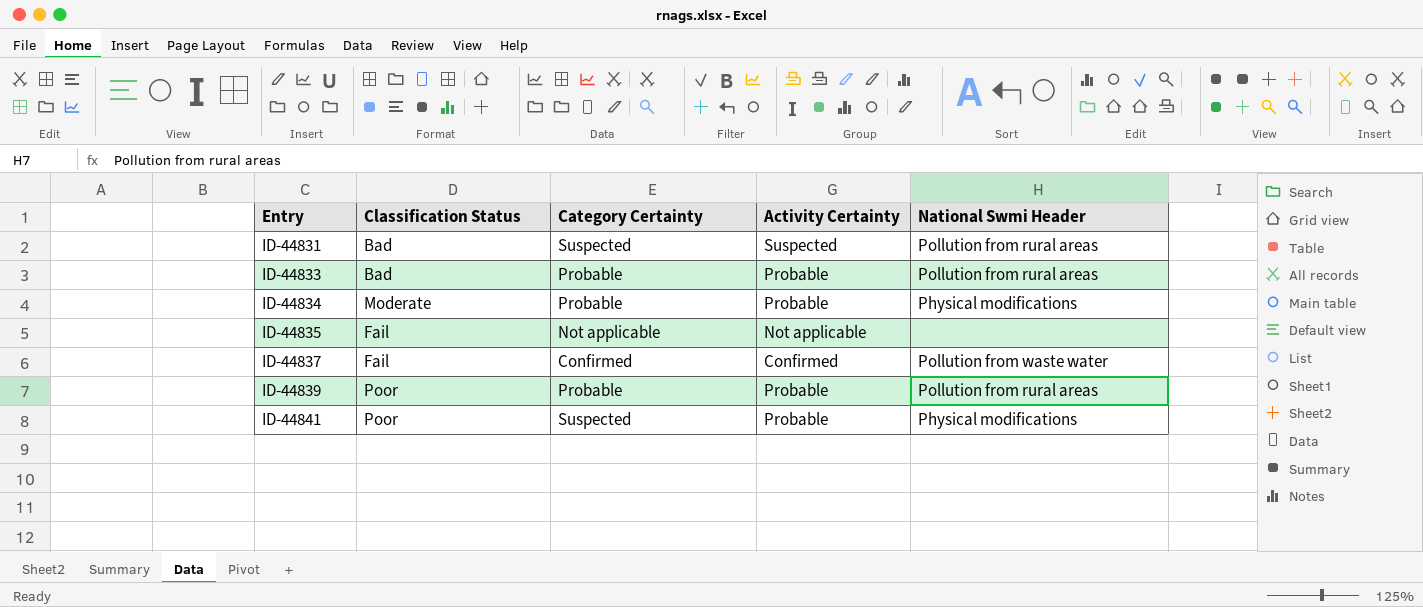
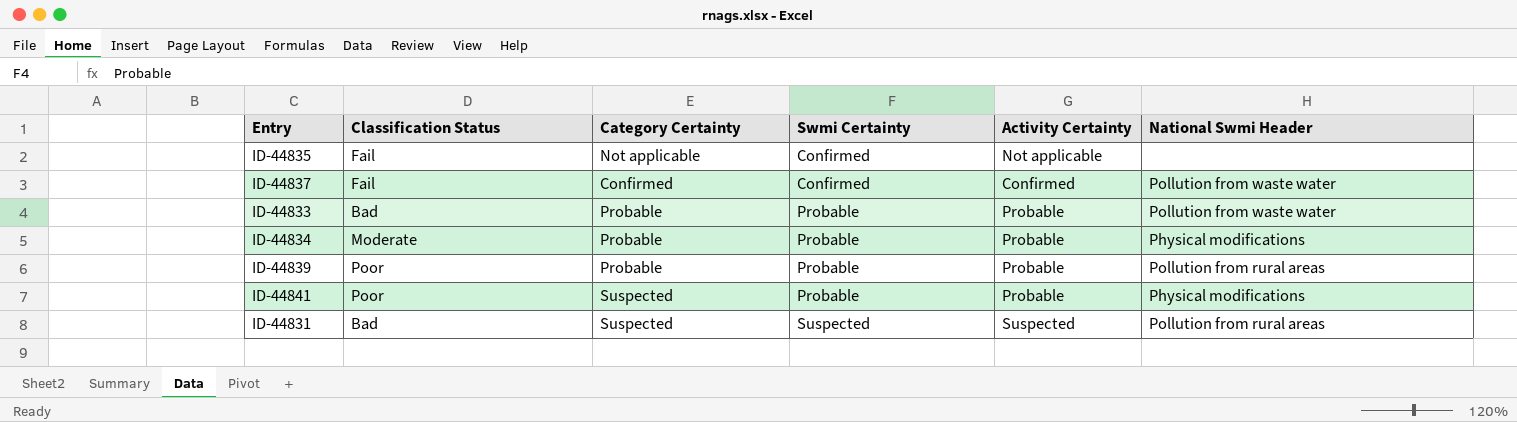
row order: Entry ascending -> Swmi Certainty ascending
column Swmi Certainty | position: none -> 4
ID-44833 | National Swmi Header: Pollution from rural areas -> Pollution from waste water

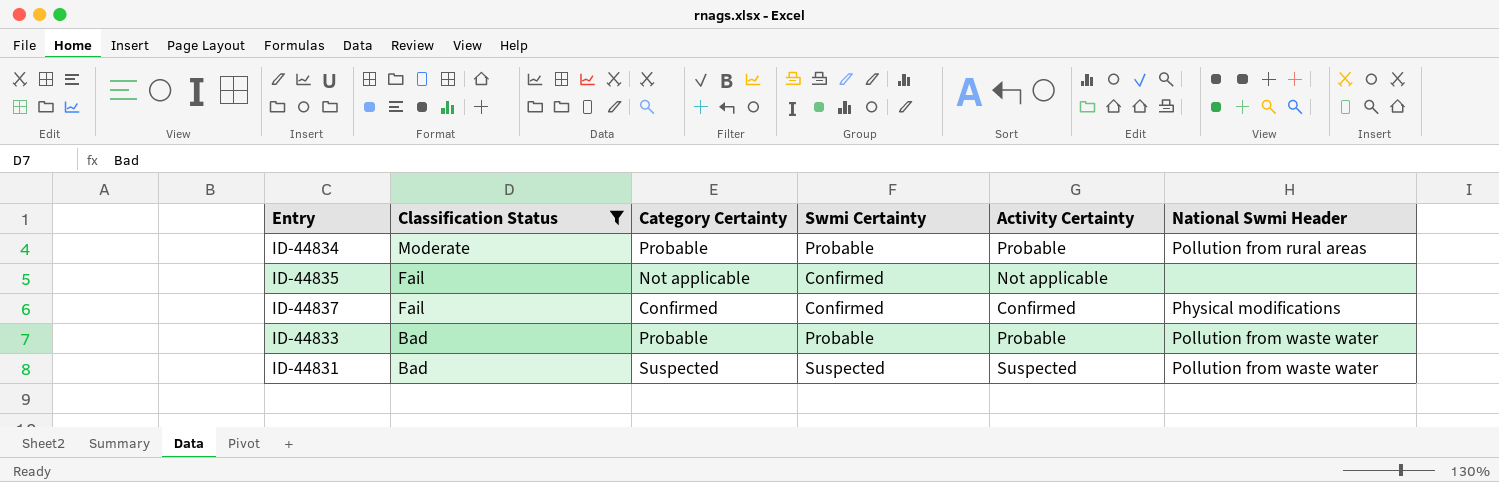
filter: none -> Classification Status != Poor
row order: Swmi Certainty ascending -> Classification Status descending
ID-44834 | National Swmi Header: Physical modifications -> Pollution from rural areas
ID-44837 | National Swmi Header: Pollution from waste water -> Physical modifications
ID-44831 | National Swmi Header: Pollution from rural areas -> Pollution from waste water

